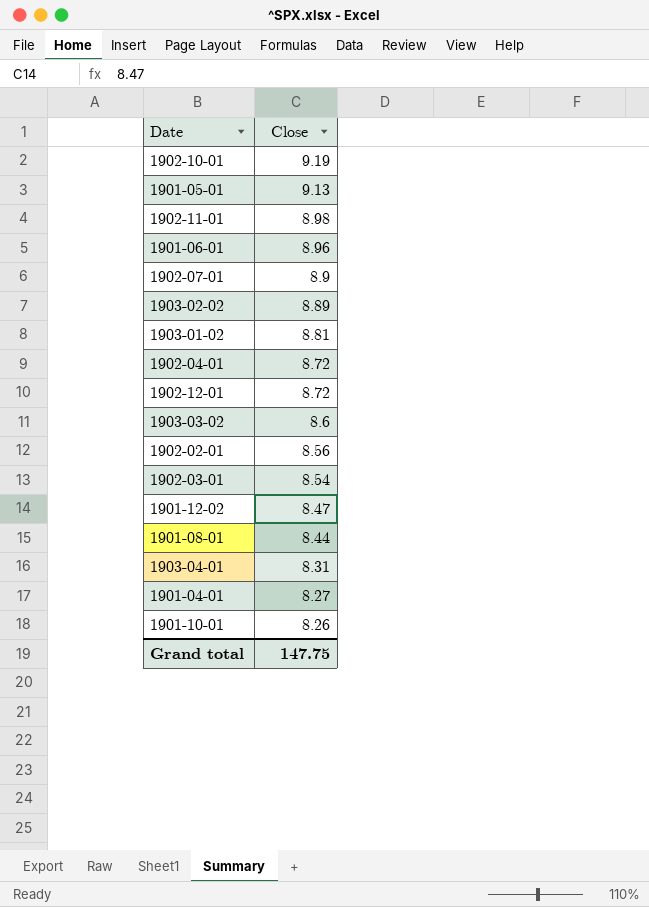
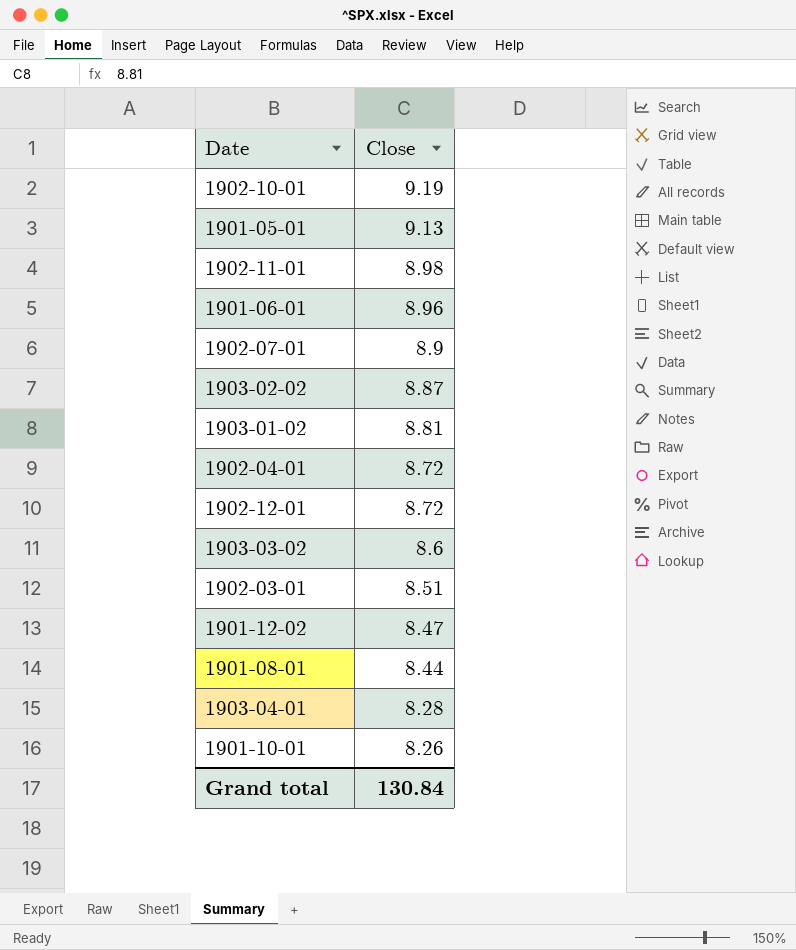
row 1902-02-01: 8.56 -> none
row 1901-04-01: 8.27 -> none
1903-02-02 | Close: 8.89 -> 8.87
1902-03-01 | Close: 8.54 -> 8.51
1903-04-01 | Close: 8.31 -> 8.28
Grand total | Close: 147.75 -> 130.84

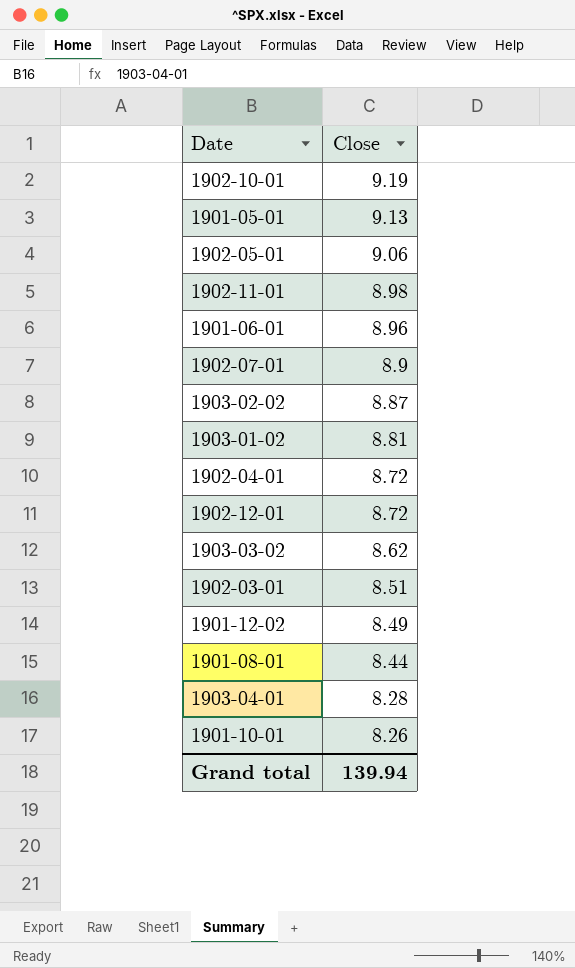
row 1902-05-01: none -> 9.06
1903-03-02 | Close: 8.6 -> 8.62
1901-12-02 | Close: 8.47 -> 8.49
Grand total | Close: 130.84 -> 139.94

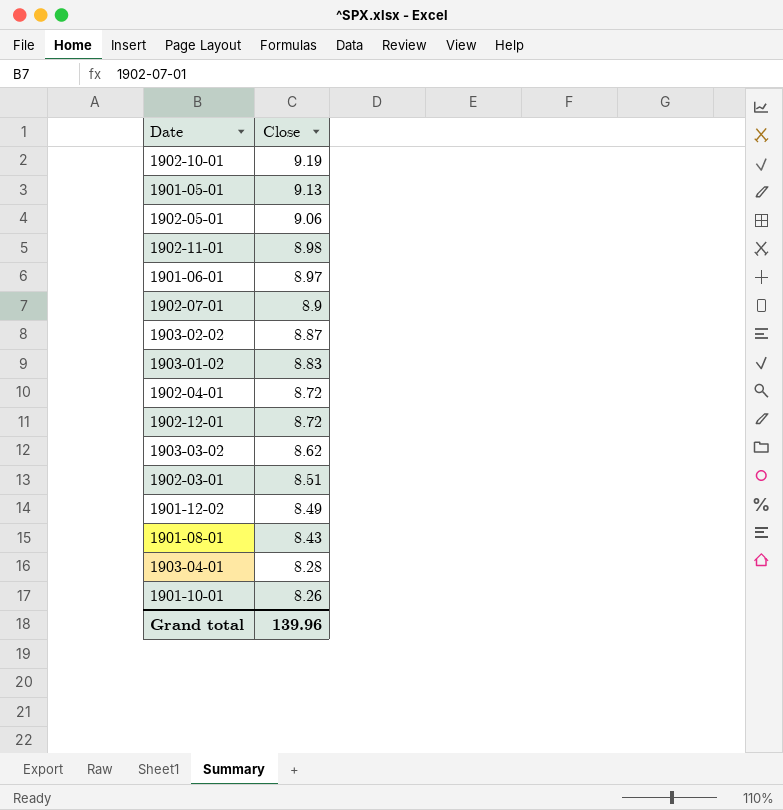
1901-06-01 | Close: 8.96 -> 8.97
1903-01-02 | Close: 8.81 -> 8.83
1901-08-01 | Close: 8.44 -> 8.43
Grand total | Close: 139.94 -> 139.96

